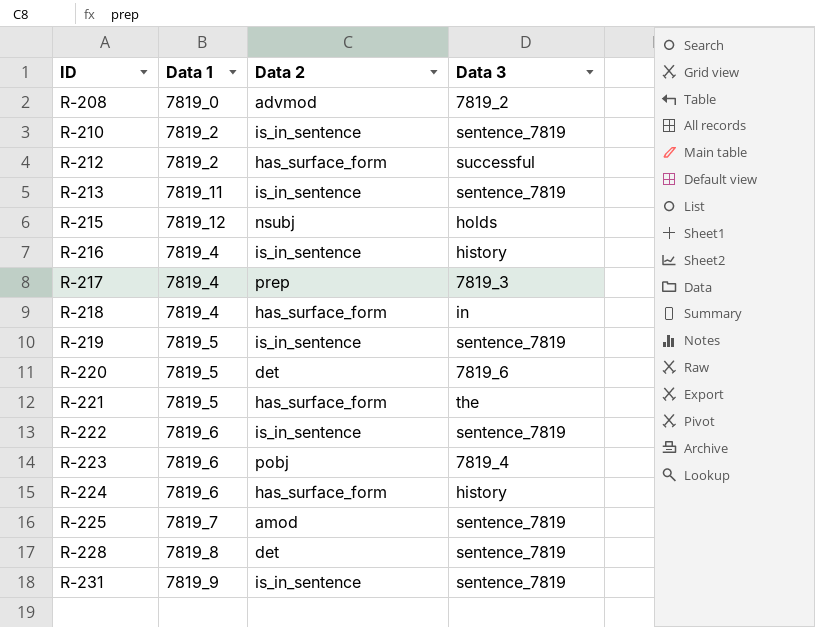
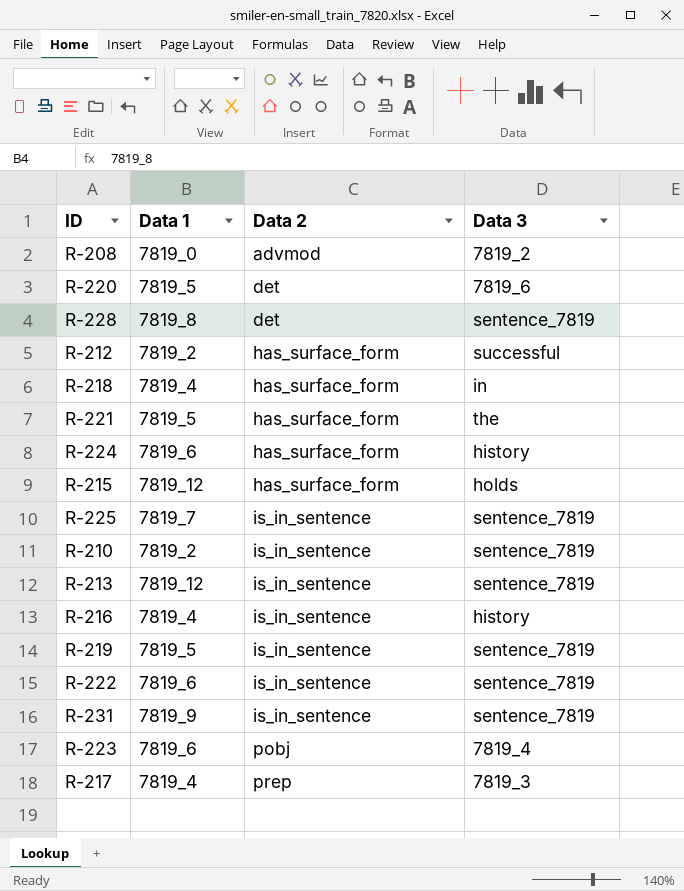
row order: ID ascending -> Data 2 ascending
R-215 | Data 2: nsubj -> has_surface_form
R-225 | Data 2: amod -> is_in_sentence
R-213 | Data 1: 7819_11 -> 7819_12

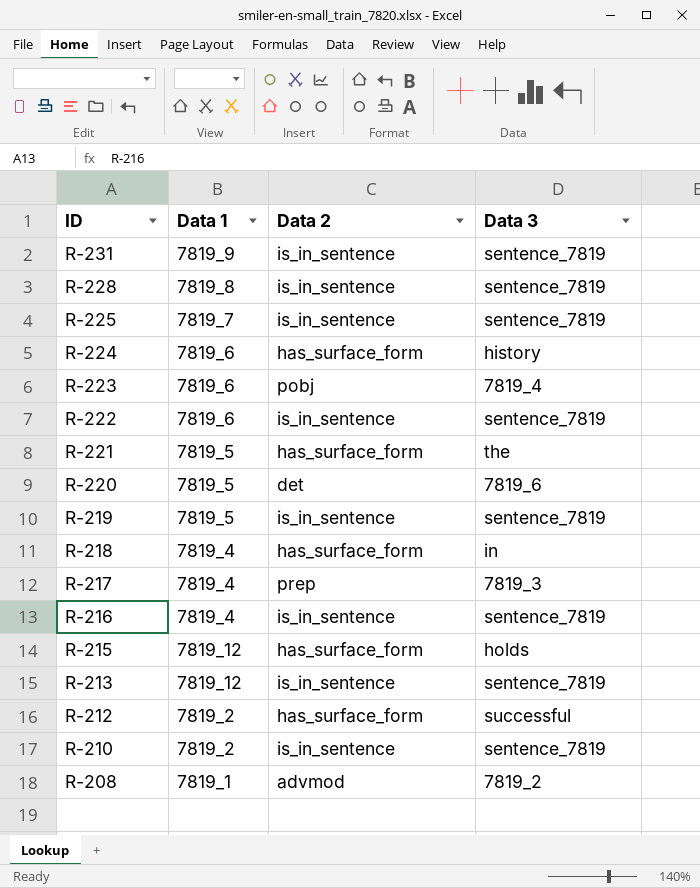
row order: Data 2 ascending -> ID descending
R-228 | Data 2: det -> is_in_sentence
R-216 | Data 3: history -> sentence_7819
R-208 | Data 1: 7819_0 -> 7819_1

